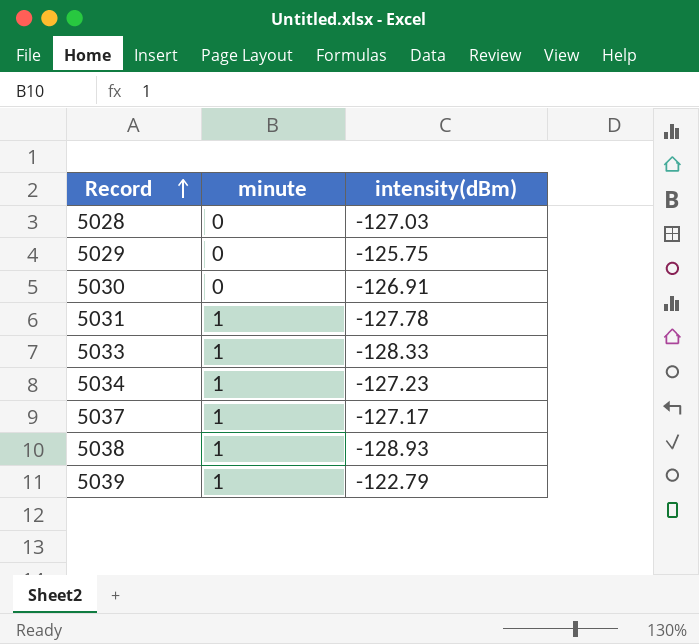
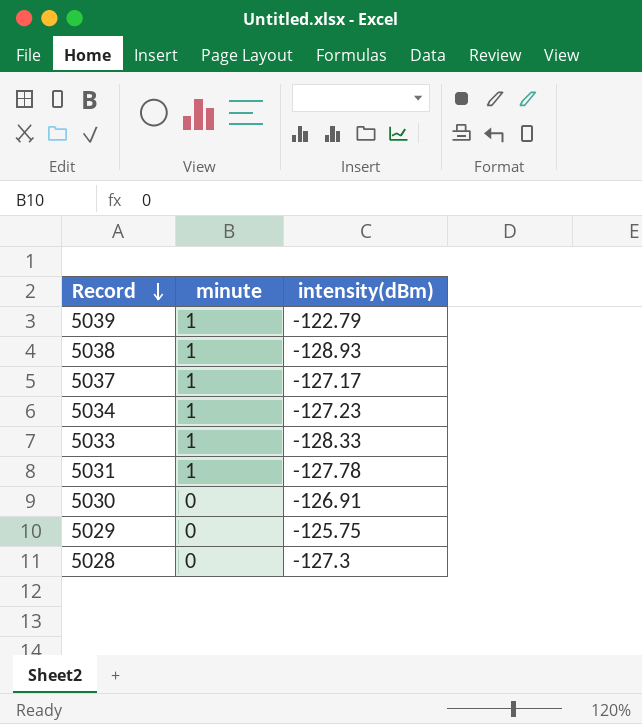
row order: Record ascending -> Record descending
5028 | intensity(dBm): -127.03 -> -127.3

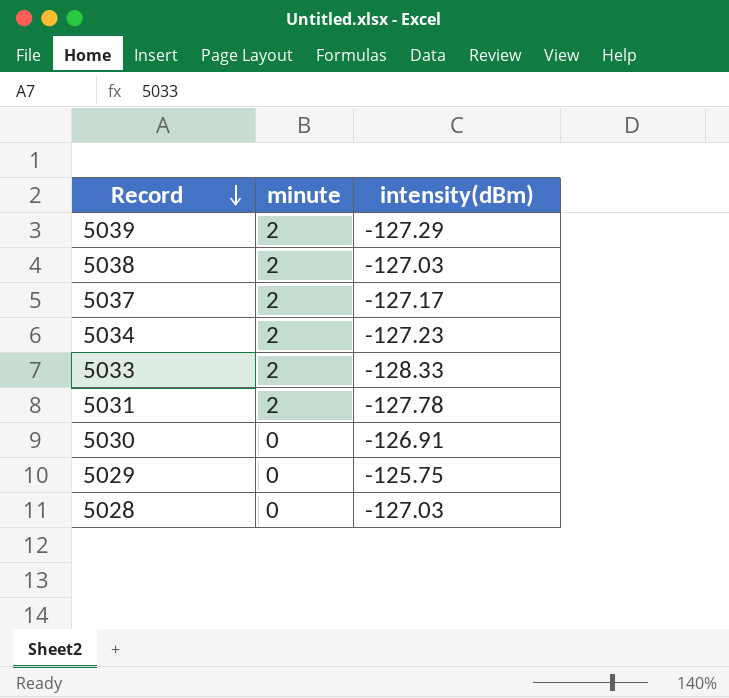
5039 | minute: 1 -> 2
5039 | intensity(dBm): -122.79 -> -127.29
5038 | minute: 1 -> 2
5038 | intensity(dBm): -128.93 -> -127.03
5037 | minute: 1 -> 2
5034 | minute: 1 -> 2
5033 | minute: 1 -> 2
5031 | minute: 1 -> 2
5028 | intensity(dBm): -127.3 -> -127.03

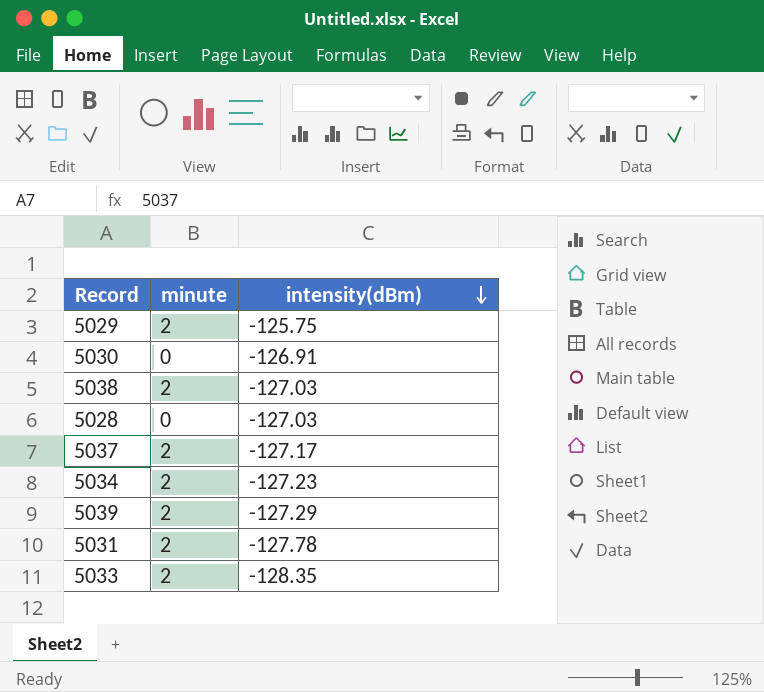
row order: Record descending -> intensity(dBm) descending
5029 | minute: 0 -> 2
5033 | intensity(dBm): -128.33 -> -128.35

